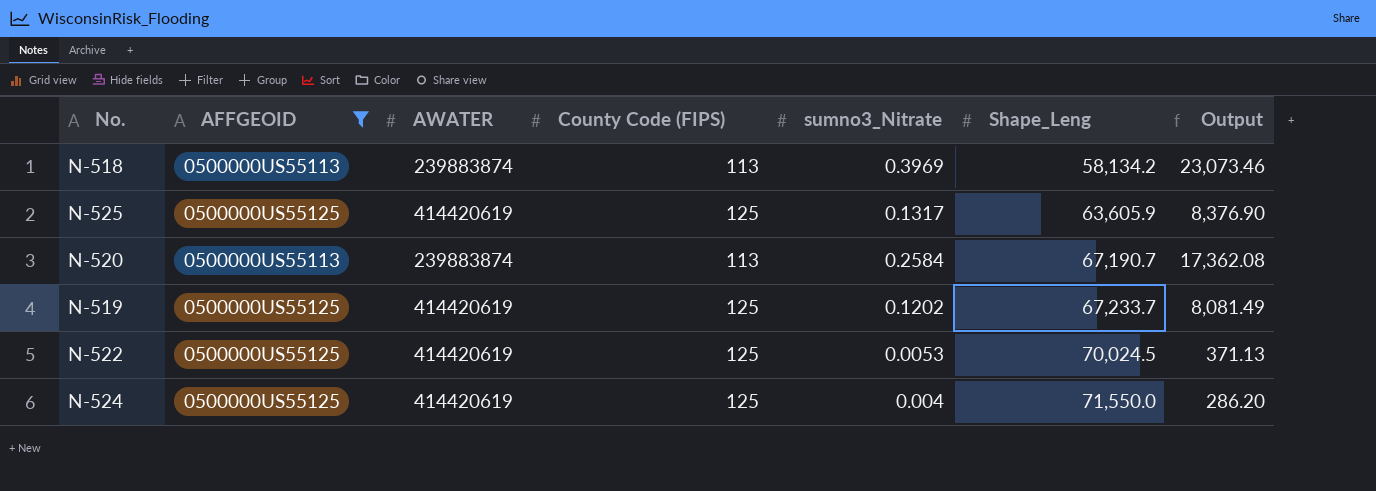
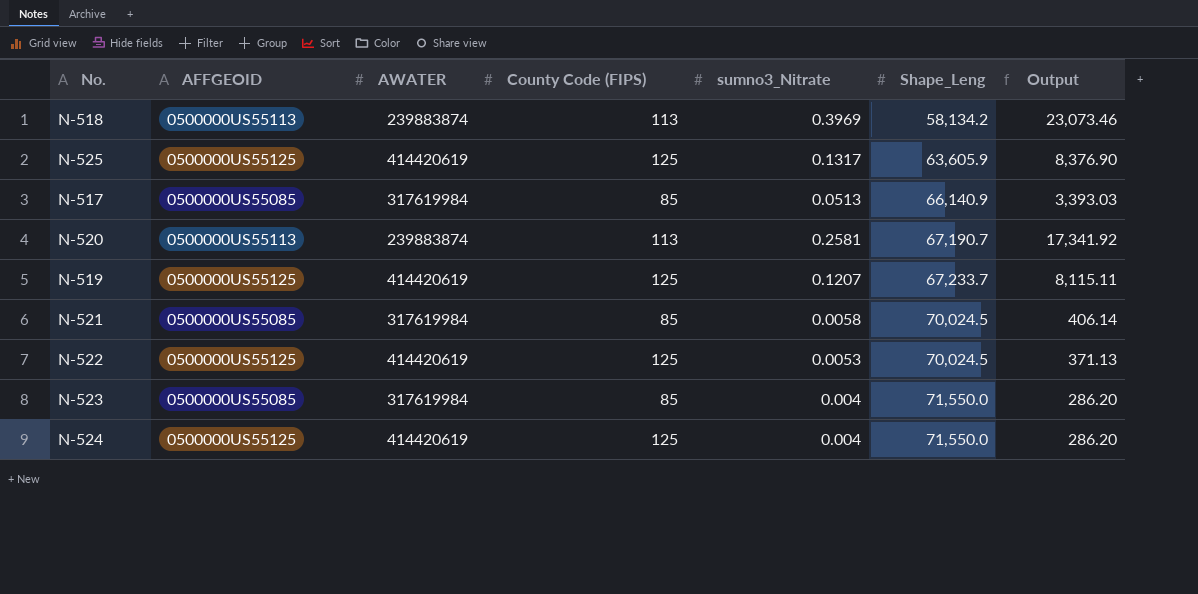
filter: AFFGEOID != 0500000US55085 -> none
N-520 | sumno3_Nitrate: 0.2584 -> 0.2581
N-520 | Output: 17,362.08 -> 17,341.92
N-519 | sumno3_Nitrate: 0.1202 -> 0.1207
N-519 | Output: 8,081.49 -> 8,115.11

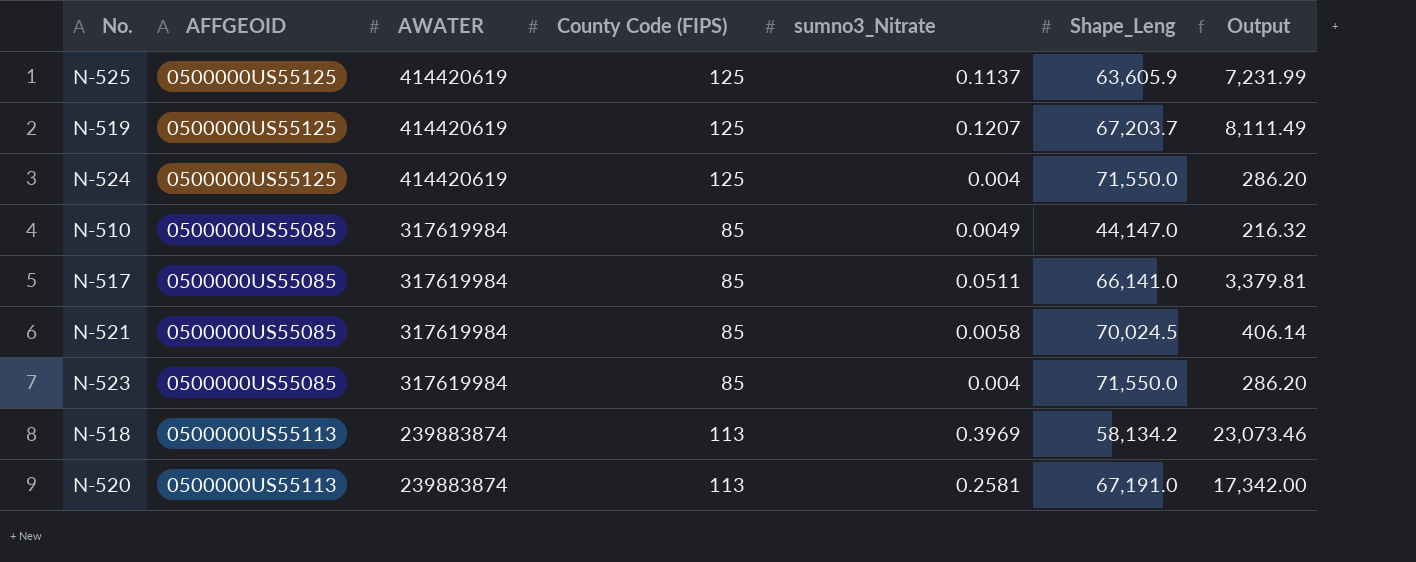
row order: Shape_Leng ascending -> AWATER descending
row N-522: 0500000US55125 | 414420619 | 125 | 0.0053 | 70,024.5 | 371.13 -> none
N-525 | sumno3_Nitrate: 0.1317 -> 0.1137
N-525 | Output: 8,376.90 -> 7,231.99
N-519 | Shape_Leng: 67,233.7 -> 67,203.7
N-519 | Output: 8,115.11 -> 8,111.49
row N-510: none -> 0500000US55085 | 317619984 | 85 | 0.0049 | 44,147.0 | 216.32
N-517 | sumno3_Nitrate: 0.0513 -> 0.0511
N-517 | Shape_Leng: 66,140.9 -> 66,141.0
N-517 | Output: 3,393.03 -> 3,379.81
N-520 | Shape_Leng: 67,190.7 -> 67,191.0
N-520 | Output: 17,341.92 -> 17,342.00

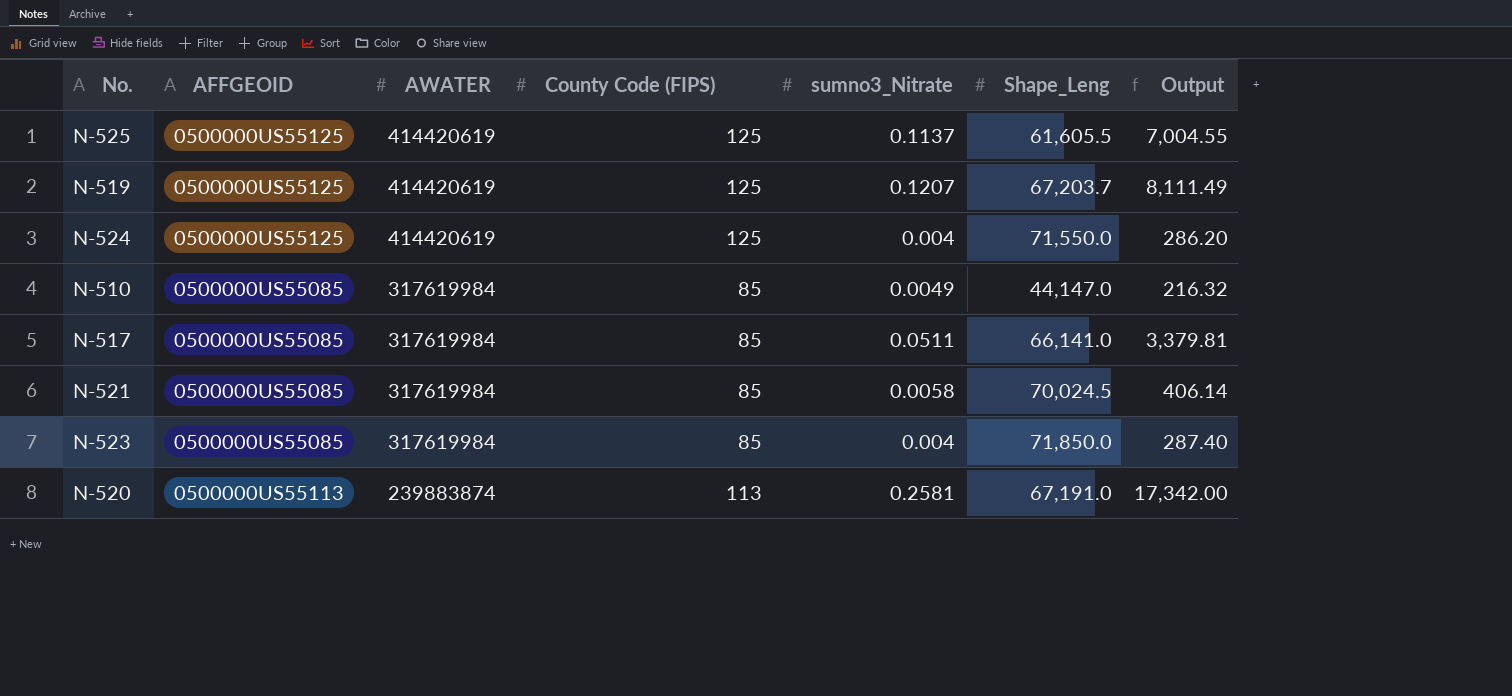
row N-518: 0500000US55113 | 239883874 | 113 | 0.3969 | 58,134.2 | 23,073.46 -> none
N-525 | Shape_Leng: 63,605.9 -> 61,605.5
N-525 | Output: 7,231.99 -> 7,004.55
N-523 | Shape_Leng: 71,550.0 -> 71,850.0
N-523 | Output: 286.20 -> 287.40

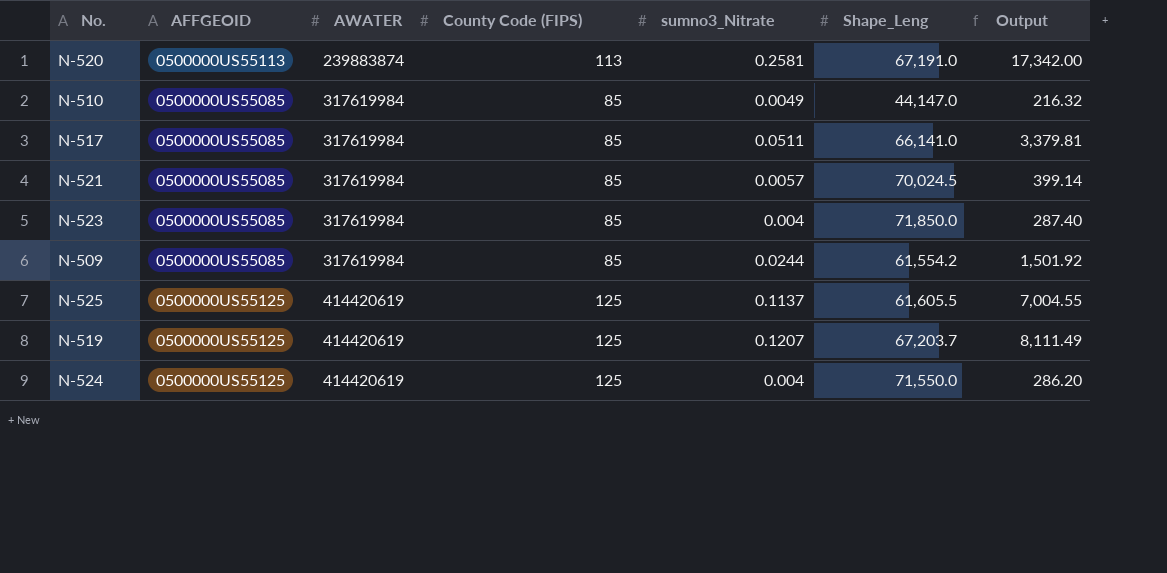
row order: AWATER descending -> AWATER ascending
N-521 | sumno3_Nitrate: 0.0058 -> 0.0057
N-521 | Output: 406.14 -> 399.14
row N-509: none -> 0500000US55085 | 317619984 | 85 | 0.0244 | 61,554.2 | 1,501.92

